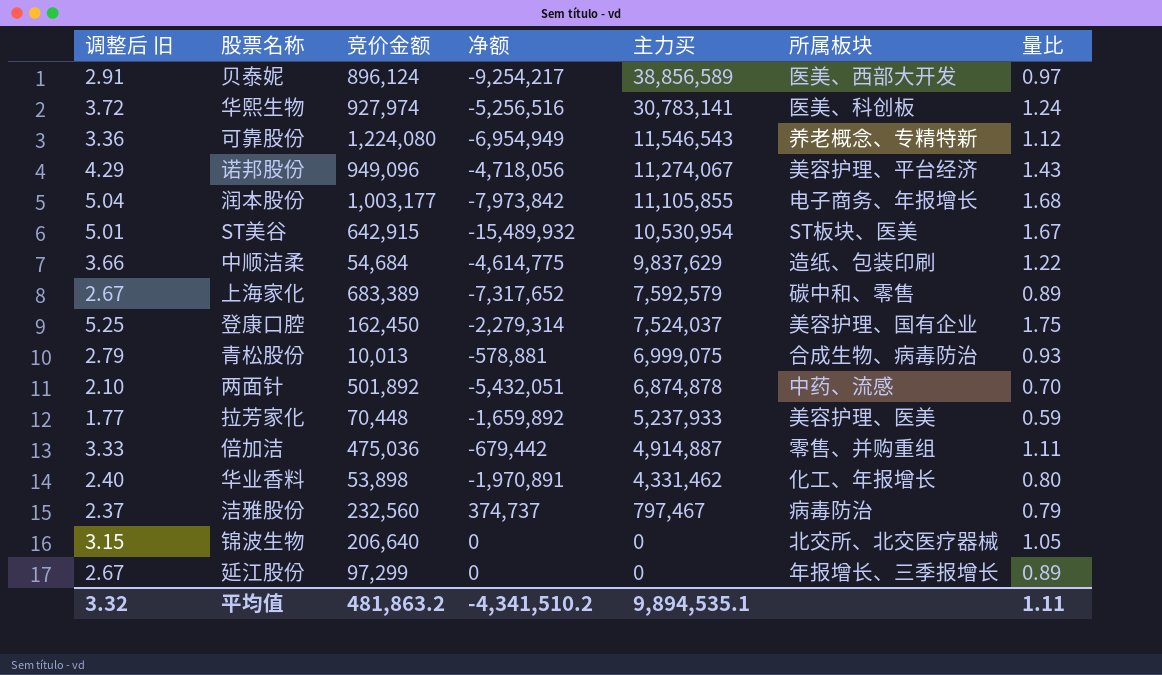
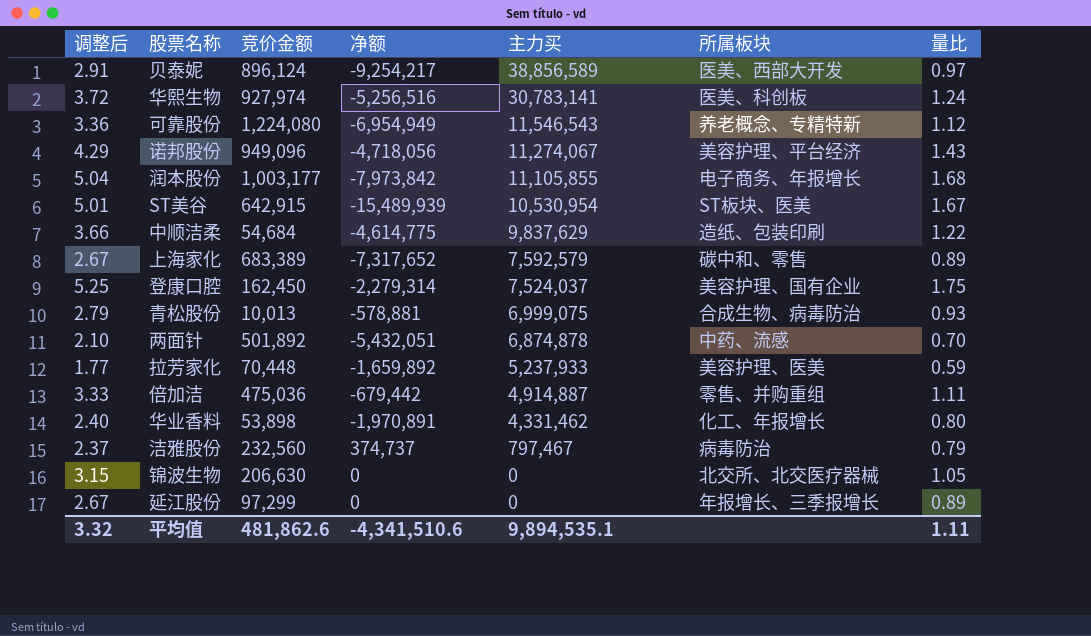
column name: 调整后 旧 -> 调整后
ST美谷 | 净额: -15,489,932 -> -15,489,939
锦波生物 | 竞价金额: 206,640 -> 206,630
平均值 | 竞价金额: 481,863.2 -> 481,862.6
平均值 | 净额: -4,341,510.2 -> -4,341,510.6

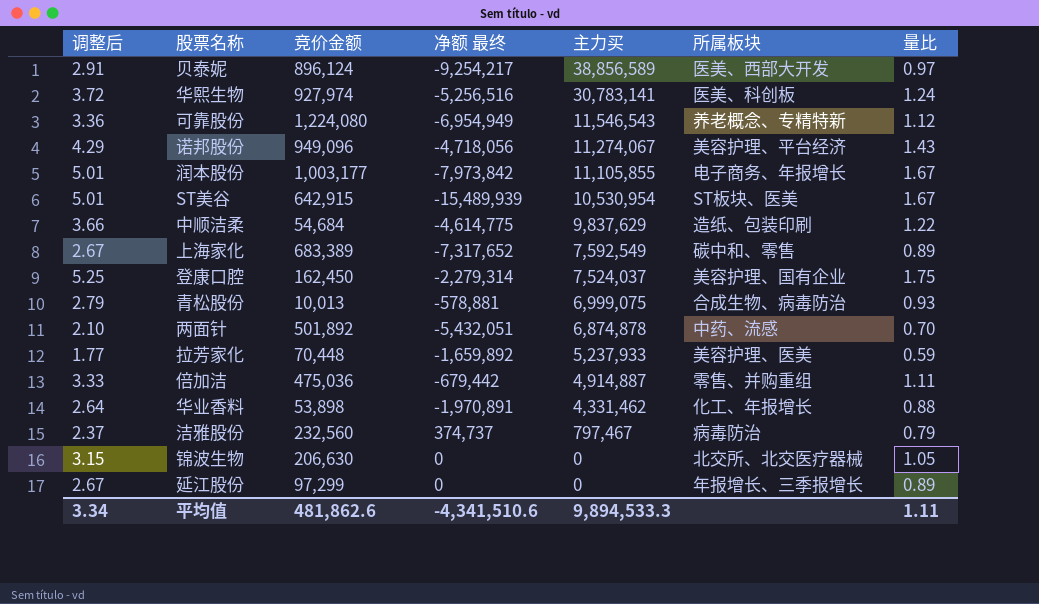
column name: 净额 -> 净额 最终
润本股份 | 调整后: 5.04 -> 5.01
润本股份 | 量比: 1.68 -> 1.67
上海家化 | 主力买: 7,592,579 -> 7,592,549
华业香料 | 调整后: 2.40 -> 2.64
华业香料 | 量比: 0.80 -> 0.88
平均值 | 调整后: 3.32 -> 3.34
平均值 | 主力买: 9,894,535.1 -> 9,894,533.3

